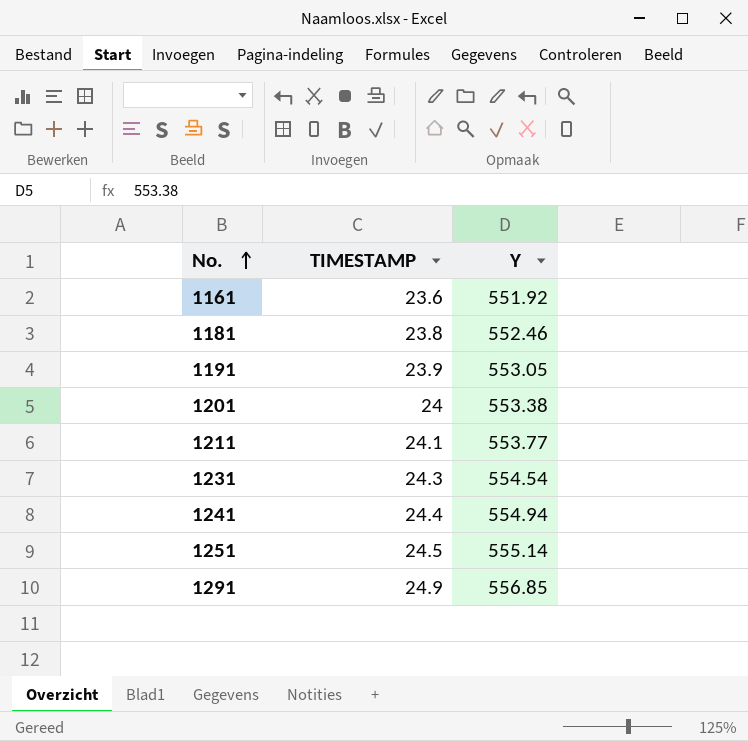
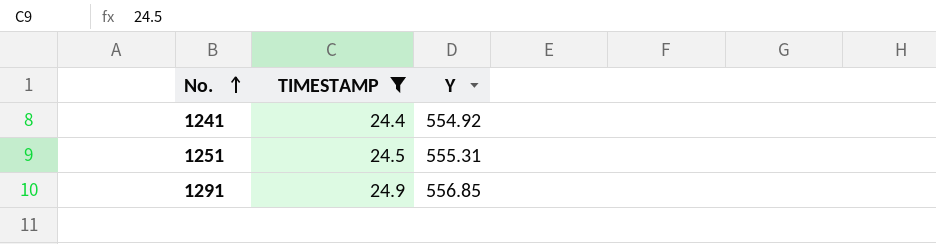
filter: none -> TIMESTAMP >= 24.4
1241 | Y: 554.94 -> 554.92
1251 | Y: 555.14 -> 555.31

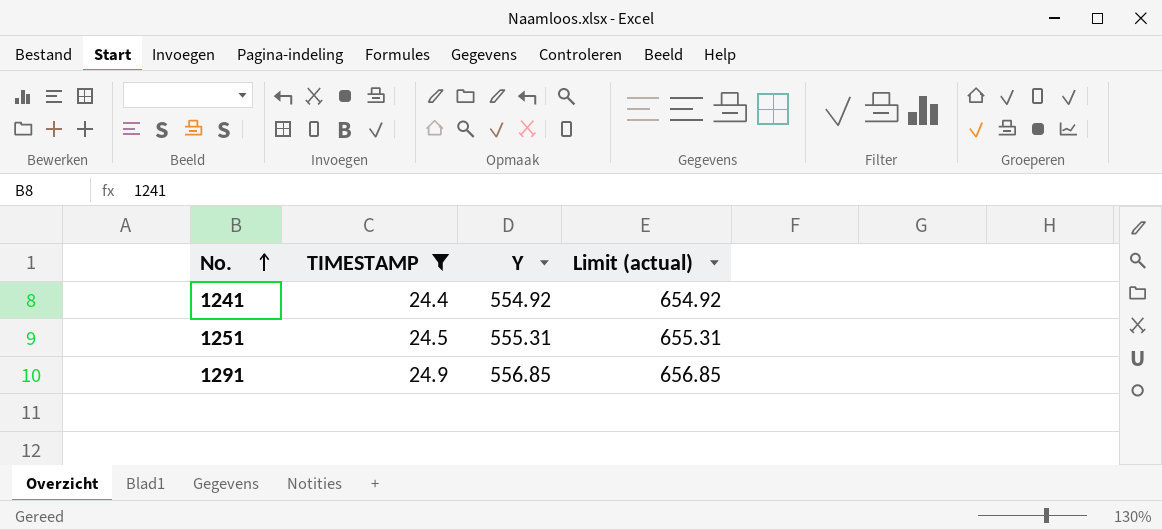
column Limit (actual) | formula: none -> [Y] + 100

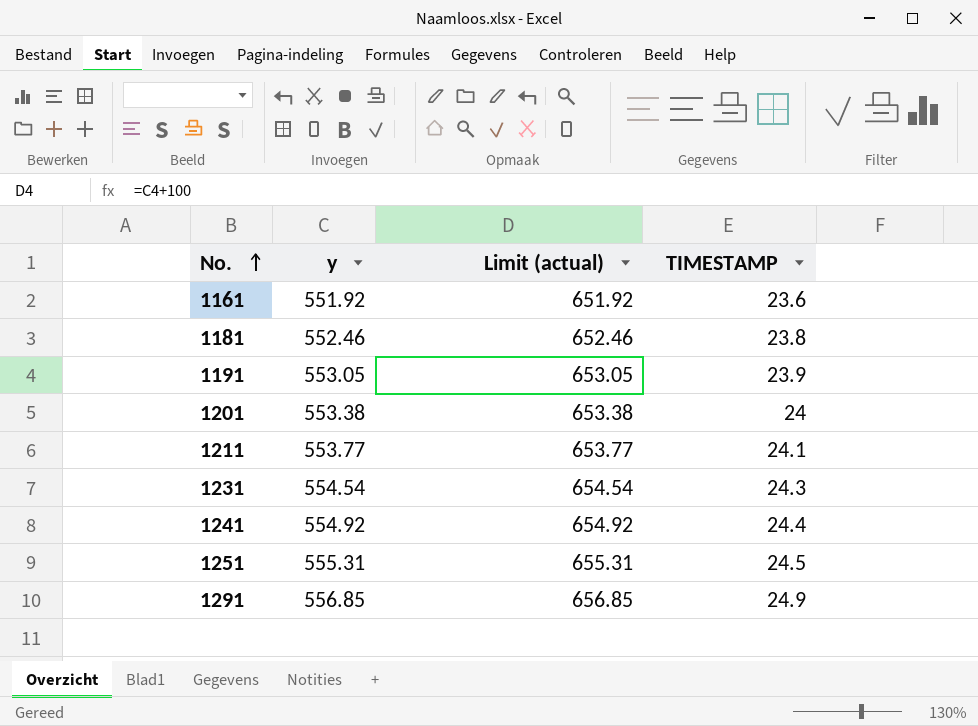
filter: TIMESTAMP >= 24.4 -> none
column name: Y -> y
column TIMESTAMP | position: 2 -> 4

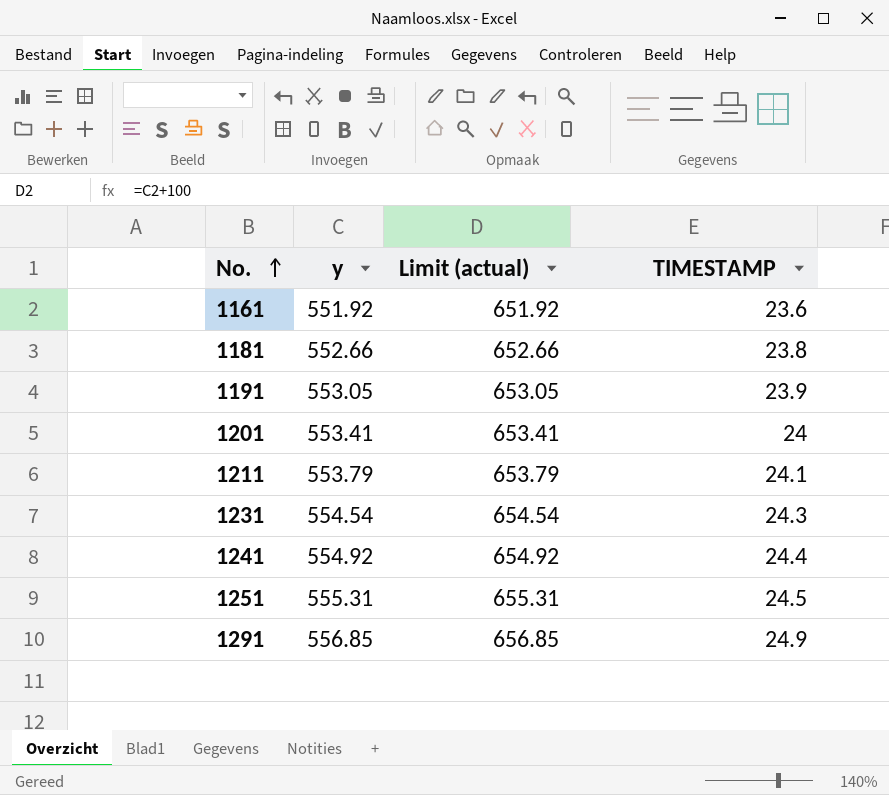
1181 | y: 552.46 -> 552.66
1181 | Limit (actual): 652.46 -> 652.66
1201 | y: 553.38 -> 553.41
1201 | Limit (actual): 653.38 -> 653.41
1211 | y: 553.77 -> 553.79
1211 | Limit (actual): 653.77 -> 653.79

